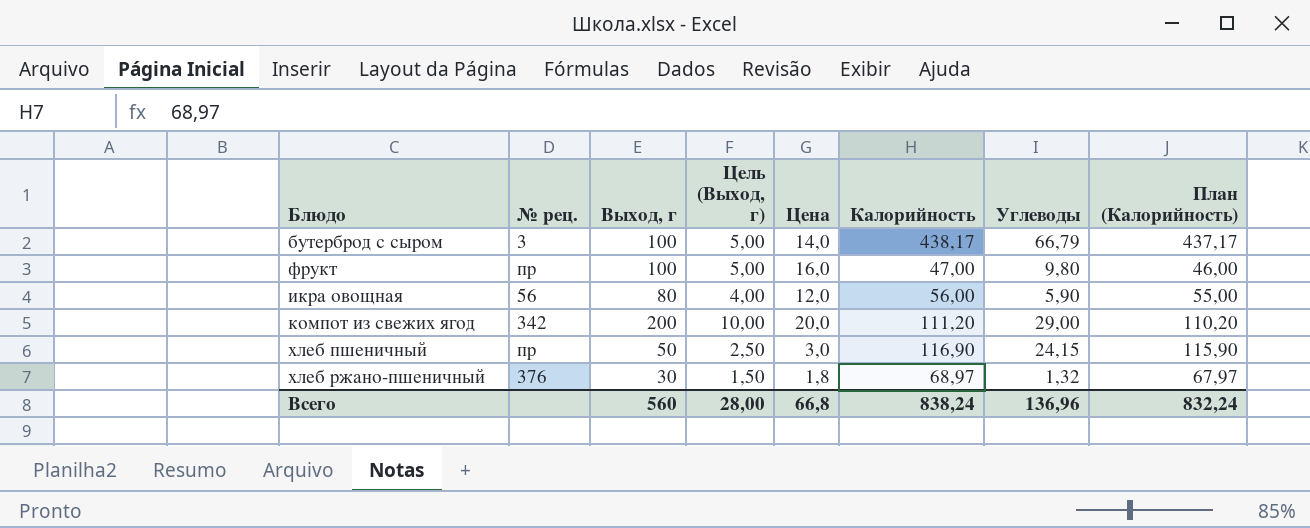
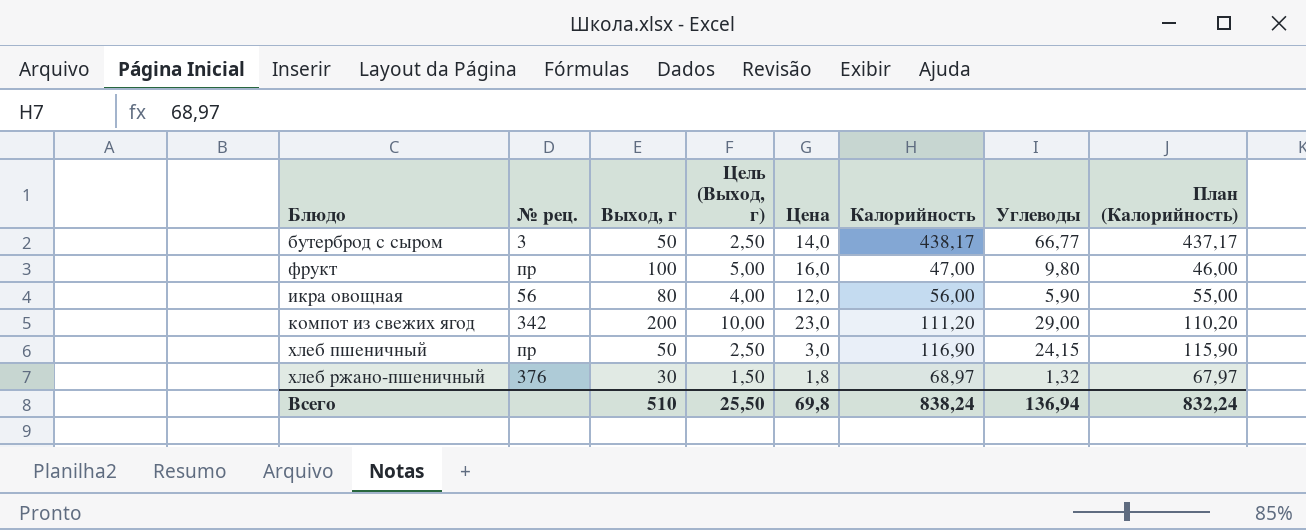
бутерброд с сыром | Выход, г: 100 -> 50
бутерброд с сыром | Цель (Выход, г): 5,00 -> 2,50
бутерброд с сыром | Углеводы: 66,79 -> 66,77
компот из свежих ягод | Цена: 20,0 -> 23,0
Всего | Выход, г: 560 -> 510
Всего | Цель (Выход, г): 28,00 -> 25,50
Всего | Цена: 66,8 -> 69,8
Всего | Углеводы: 136,96 -> 136,94

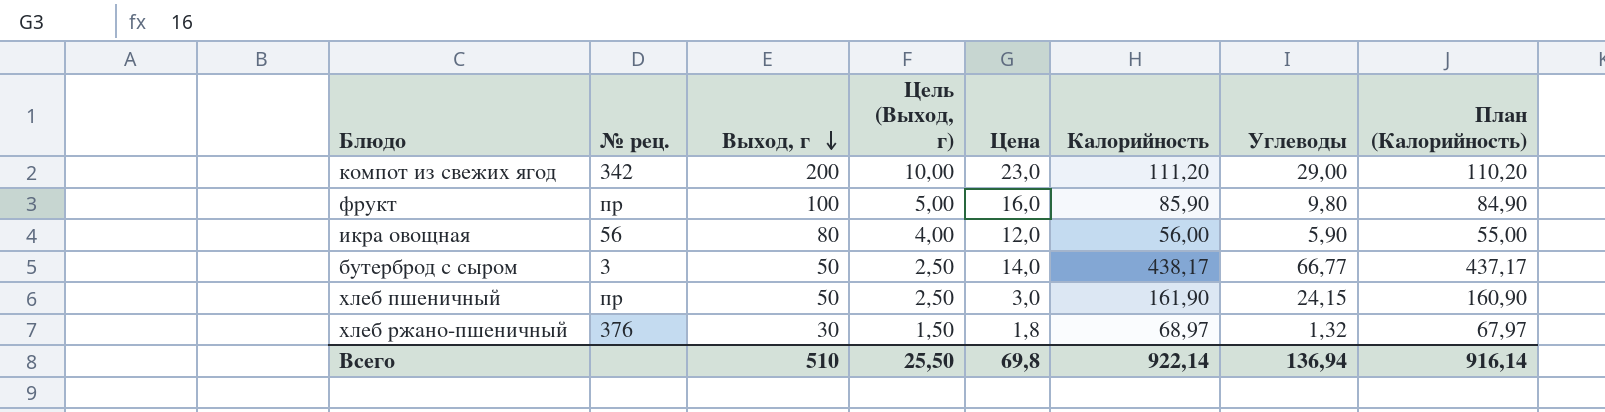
row order: none -> Выход, г descending
фрукт | Калорийность: 47,00 -> 85,90
фрукт | План (Калорийность): 46,00 -> 84,90
хлеб пшеничный | Калорийность: 116,90 -> 161,90
хлеб пшеничный | План (Калорийность): 115,90 -> 160,90
Всего | Калорийность: 838,24 -> 922,14
Всего | План (Калорийность): 832,24 -> 916,14

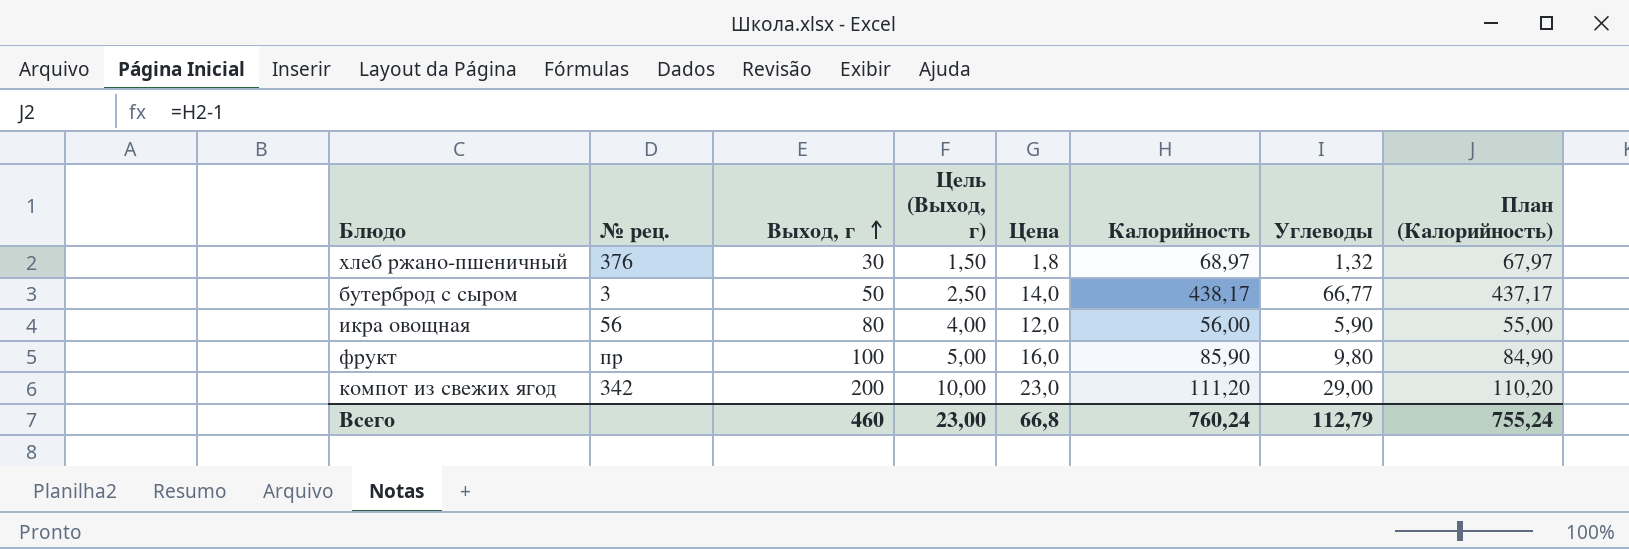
row order: Выход, г descending -> Выход, г ascending
row хлеб пшеничный: пр | 50 | 2,50 | 3,0 | 161,90 | 24,15 | 160,90 -> none
Всего | Выход, г: 510 -> 460
Всего | Цель (Выход, г): 25,50 -> 23,00
Всего | Цена: 69,8 -> 66,8
Всего | Калорийность: 922,14 -> 760,24
Всего | Углеводы: 136,94 -> 112,79
Всего | План (Калорийность): 916,14 -> 755,24

